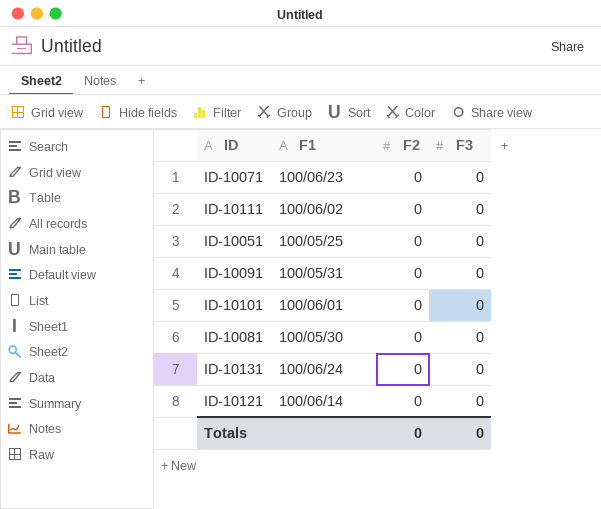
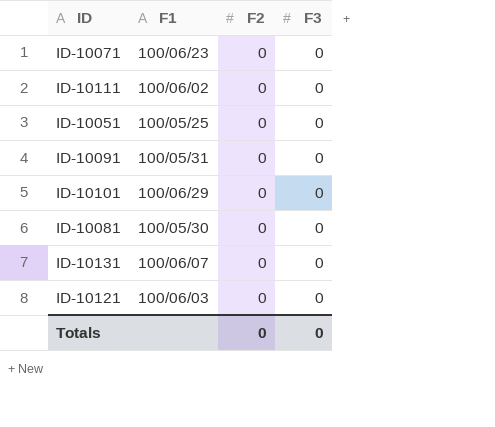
ID-10101 | F1: 100/06/01 -> 100/06/29
ID-10131 | F1: 100/06/24 -> 100/06/07
ID-10121 | F1: 100/06/14 -> 100/06/03

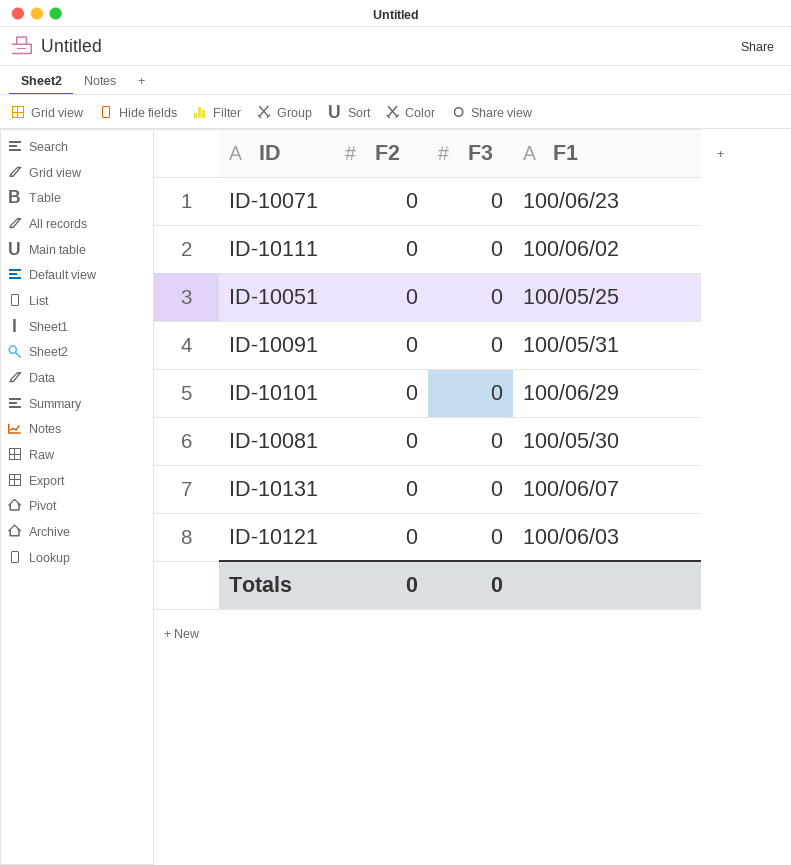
column F1 | position: 2 -> 4

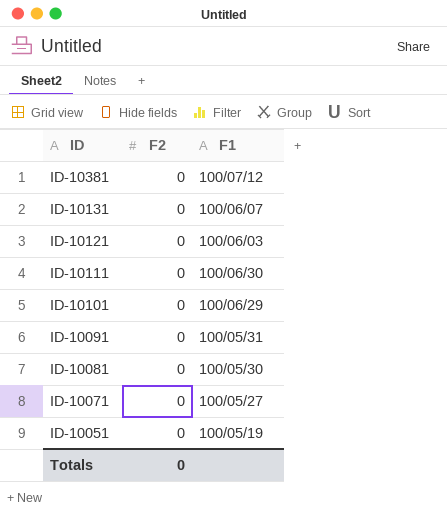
row order: none -> ID descending
column F3 | position: 3 -> none
row ID-10381: none -> 0 | 100/07/12
ID-10111 | F1: 100/06/02 -> 100/06/30
ID-10071 | F1: 100/06/23 -> 100/05/27
ID-10051 | F1: 100/05/25 -> 100/05/19

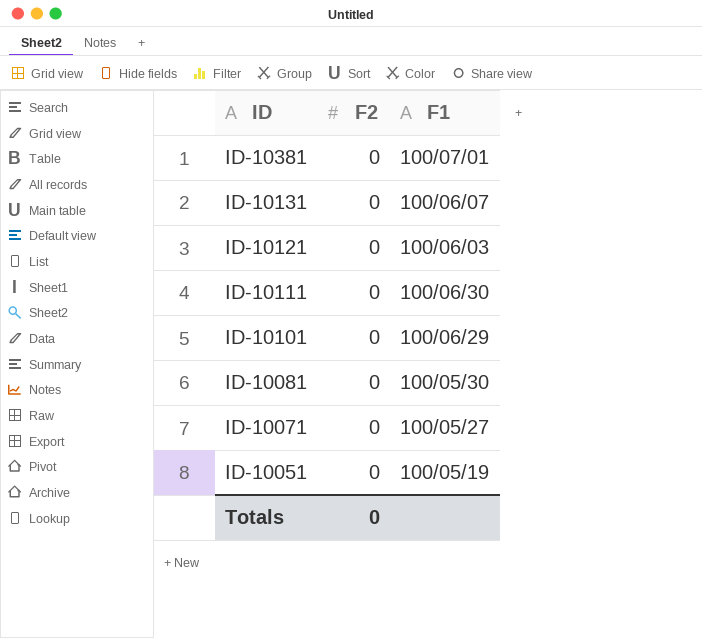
row ID-10091: 0 | 100/05/31 -> none
ID-10381 | F1: 100/07/12 -> 100/07/01

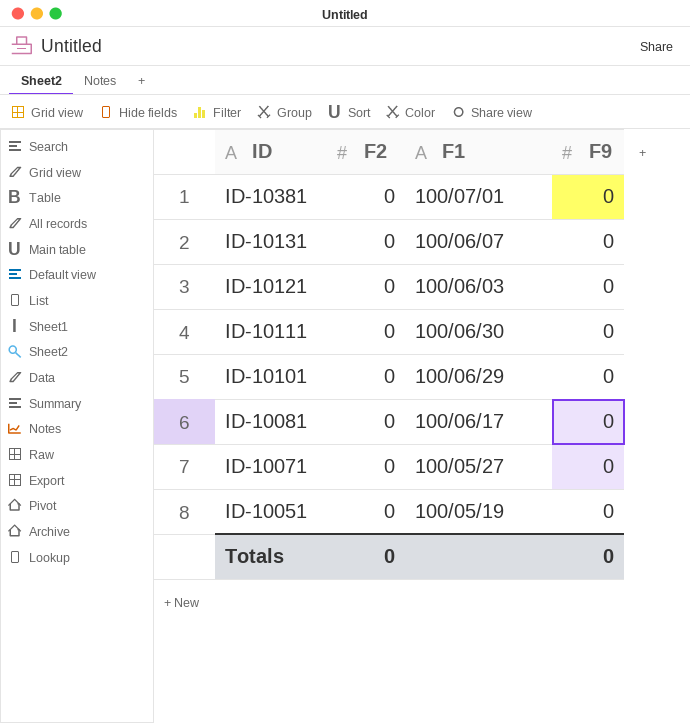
column F9 | position: none -> 4
ID-10081 | F1: 100/05/30 -> 100/06/17

